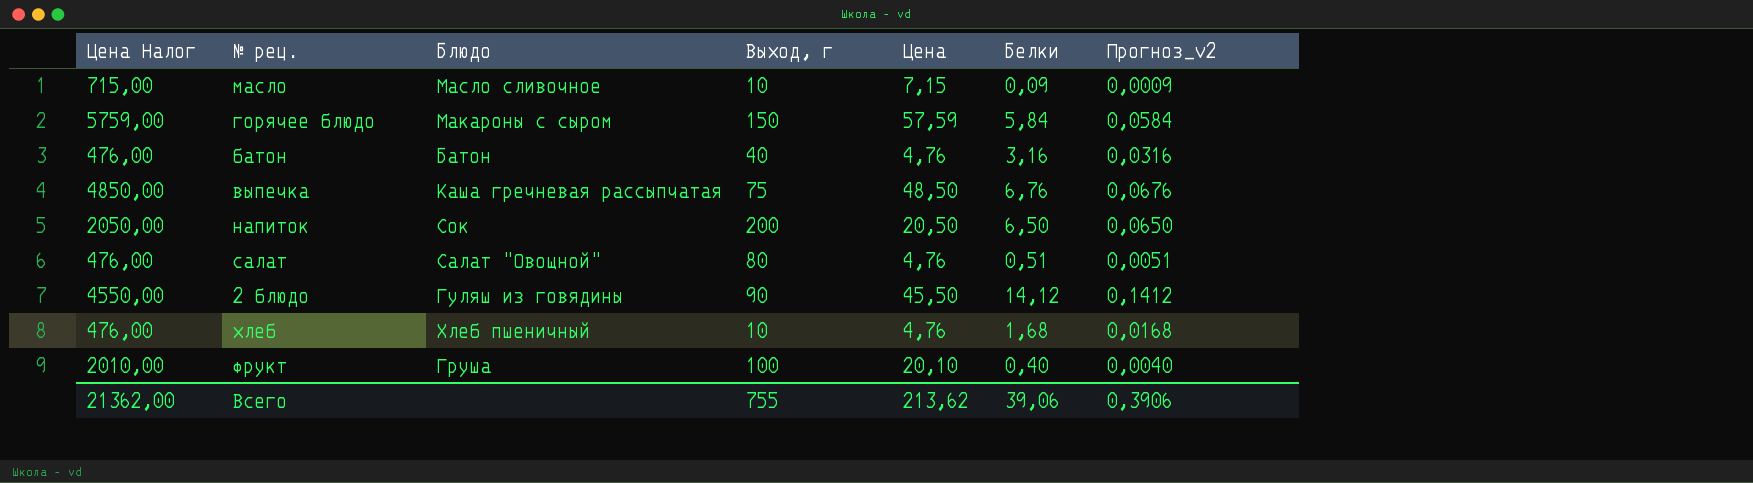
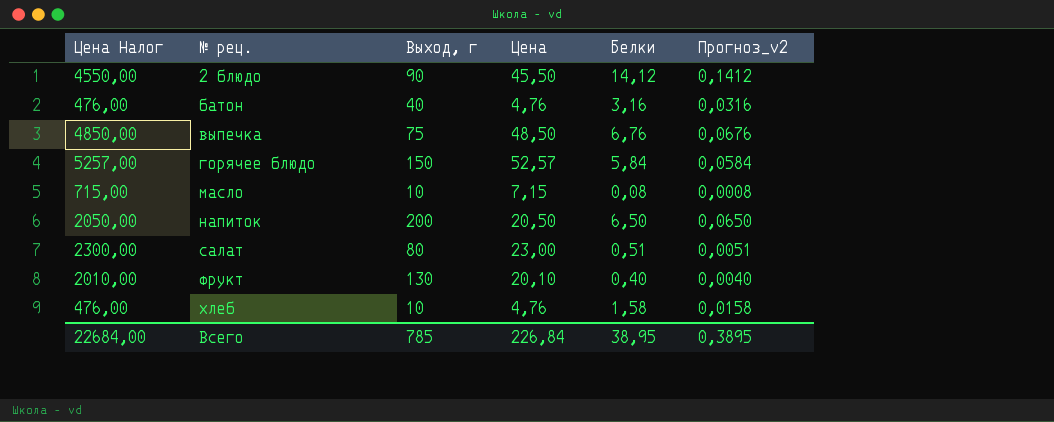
row order: none -> № рец. ascending
column Блюдо | position: 3 -> none
горячее блюдо | Цена Налог: 5759,00 -> 5257,00
горячее блюдо | Цена: 57,59 -> 52,57
масло | Белки: 0,09 -> 0,08
масло | Прогноз_v2: 0,0009 -> 0,0008
салат | Цена Налог: 476,00 -> 2300,00
салат | Цена: 4,76 -> 23,00
фрукт | Выход, г: 100 -> 130
хлеб | Белки: 1,68 -> 1,58
хлеб | Прогноз_v2: 0,0168 -> 0,0158
Всего | Цена Налог: 21362,00 -> 22684,00
Всего | Выход, г: 755 -> 785
Всего | Цена: 213,62 -> 226,84
Всего | Белки: 39,06 -> 38,95
Всего | Прогноз_v2: 0,3906 -> 0,3895

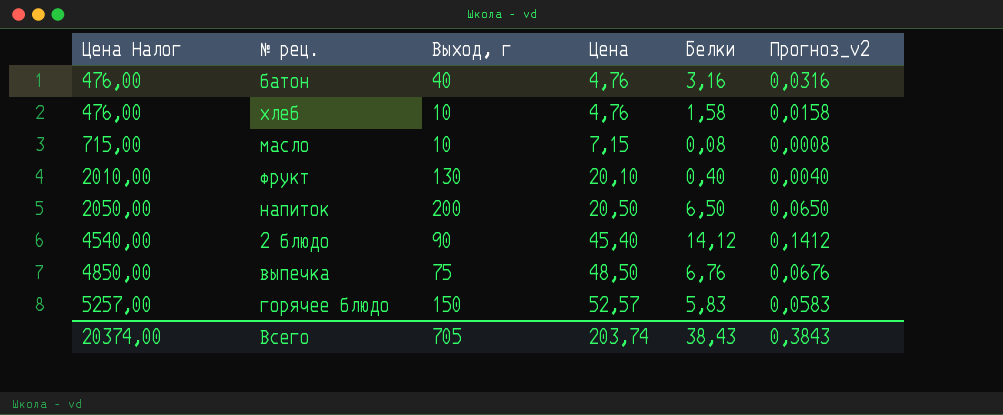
row order: № рец. ascending -> Цена Налог ascending
row салат: 2300,00 | 80 | 23,00 | 0,51 | 0,0051 -> none
2 блюдо | Цена Налог: 4550,00 -> 4540,00
2 блюдо | Цена: 45,50 -> 45,40
горячее блюдо | Белки: 5,84 -> 5,83
горячее блюдо | Прогноз_v2: 0,0584 -> 0,0583
Всего | Цена Налог: 22684,00 -> 20374,00
Всего | Выход, г: 785 -> 705
Всего | Цена: 226,84 -> 203,74
Всего | Белки: 38,95 -> 38,43
Всего | Прогноз_v2: 0,3895 -> 0,3843

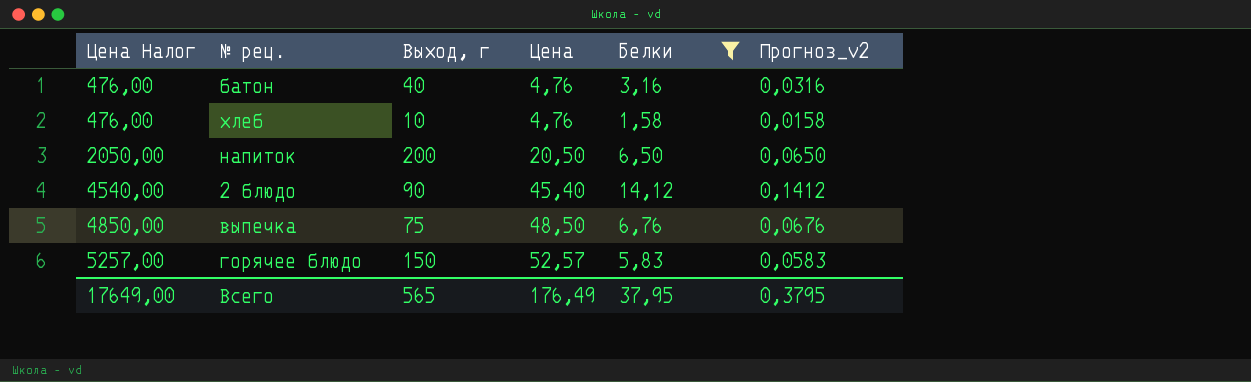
filter: none -> Белки >= 1,58
Всего | Цена Налог: 20374,00 -> 17649,00
Всего | Выход, г: 705 -> 565
Всего | Цена: 203,74 -> 176,49
Всего | Белки: 38,43 -> 37,95
Всего | Прогноз_v2: 0,3843 -> 0,3795

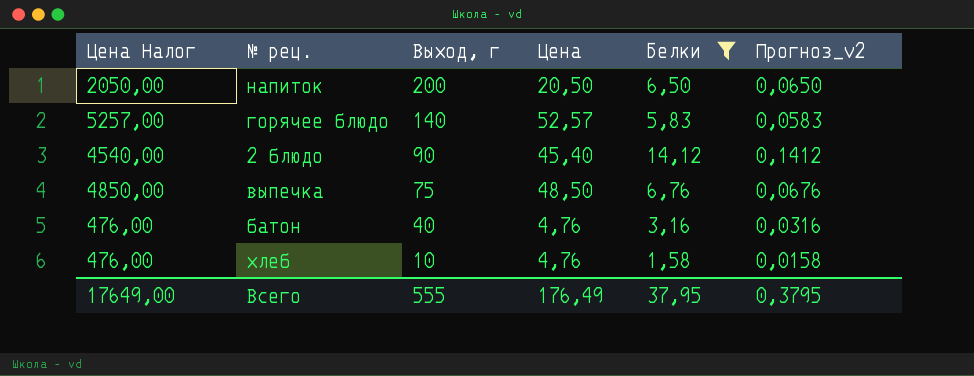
row order: Цена Налог ascending -> Выход, г descending
горячее блюдо | Выход, г: 150 -> 140
Всего | Выход, г: 565 -> 555

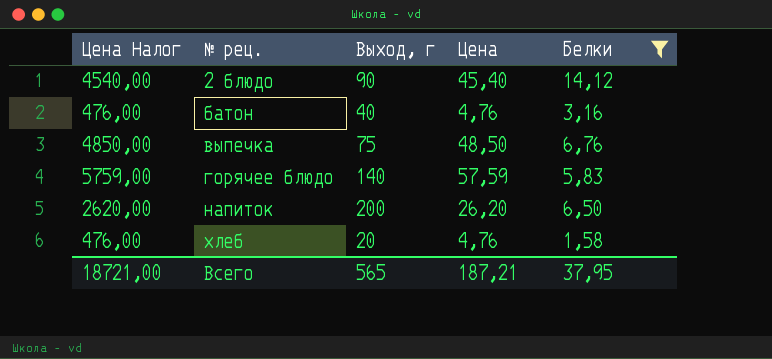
row order: Выход, г descending -> № рец. ascending
column Прогноз_v2 | formula: [Белки] * 0,01 -> none
горячее блюдо | Цена Налог: 5257,00 -> 5759,00
горячее блюдо | Цена: 52,57 -> 57,59
напиток | Цена Налог: 2050,00 -> 2620,00
напиток | Цена: 20,50 -> 26,20
хлеб | Выход, г: 10 -> 20
Всего | Цена Налог: 17649,00 -> 18721,00
Всего | Выход, г: 555 -> 565
Всего | Цена: 176,49 -> 187,21

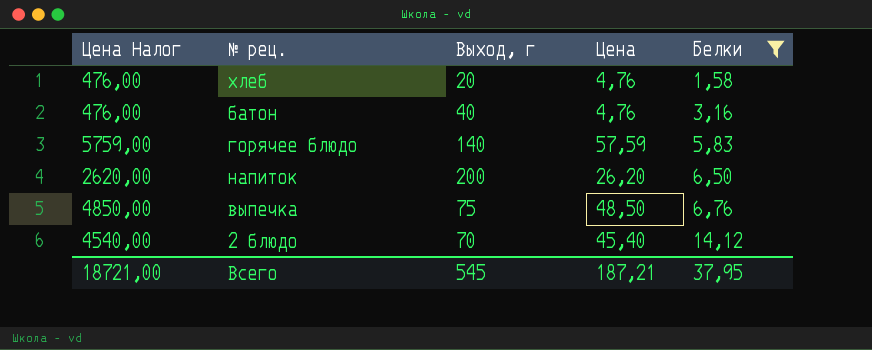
row order: № рец. ascending -> Белки ascending
2 блюдо | Выход, г: 90 -> 70
Всего | Выход, г: 565 -> 545

